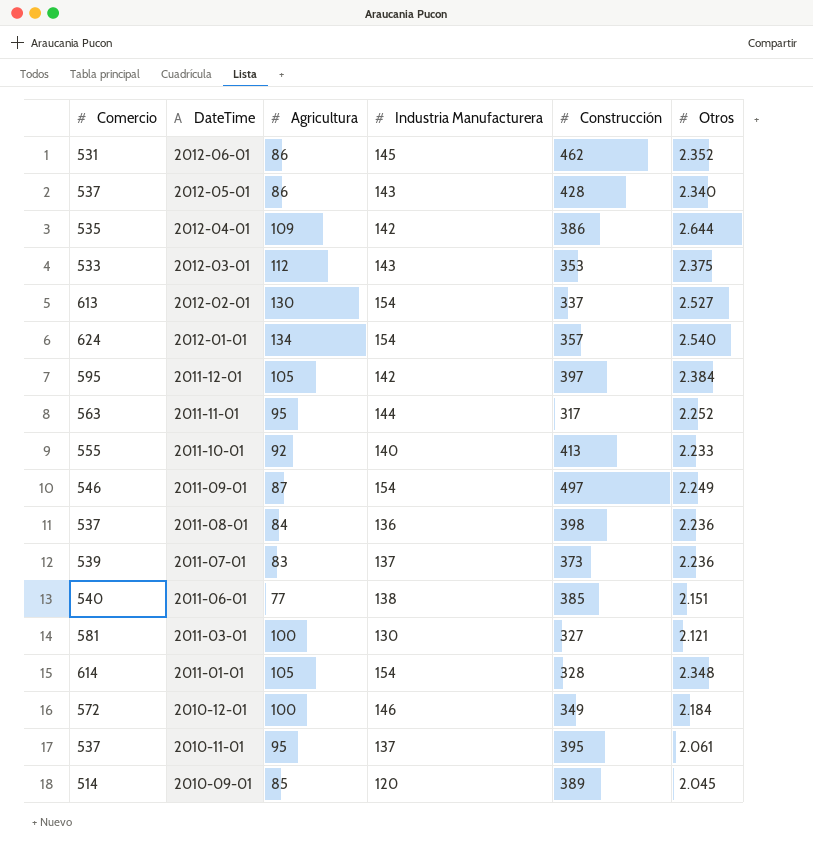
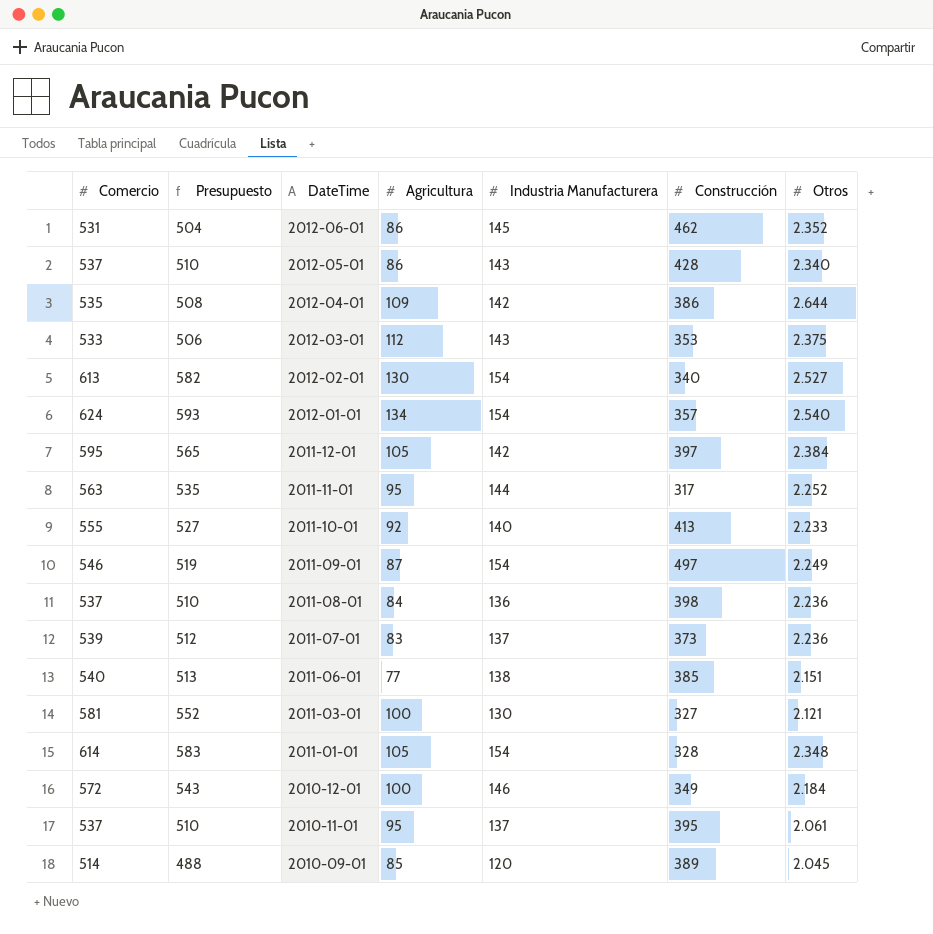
column Presupuesto | formula: none -> [Comercio] * 0,95
2012-02-01 | Construcción: 337 -> 340

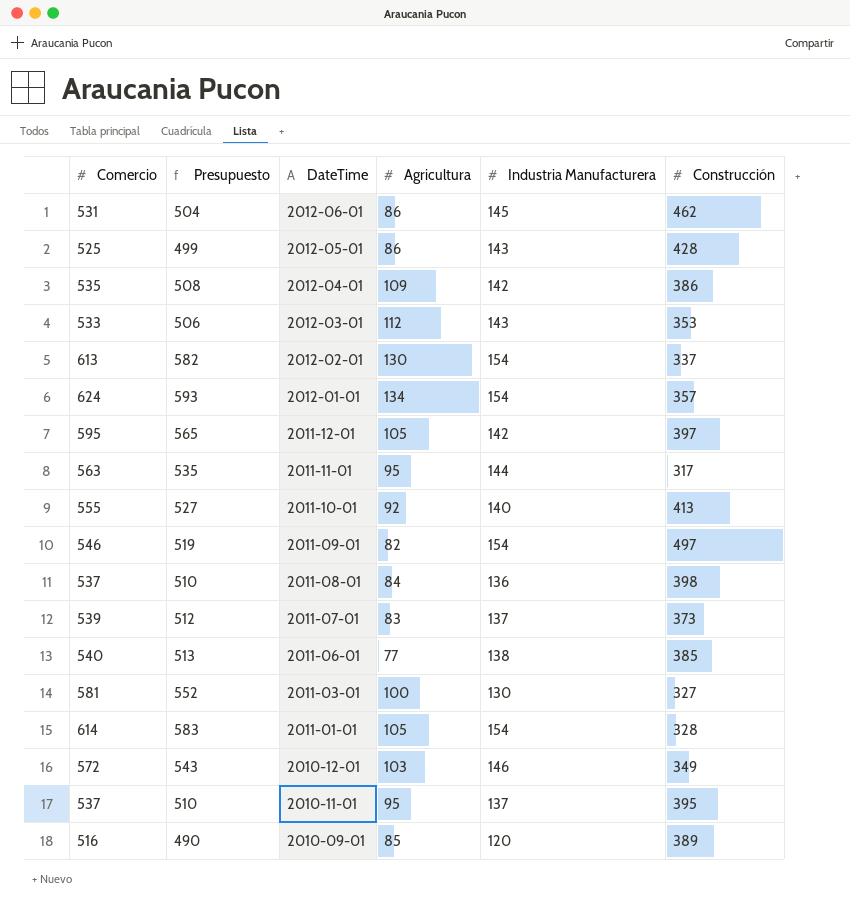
column Otros | position: 7 -> none
2012-05-01 | Comercio: 537 -> 525
2012-05-01 | Presupuesto: 510 -> 499
2012-02-01 | Construcción: 340 -> 337
2011-09-01 | Agricultura: 87 -> 82
2010-12-01 | Agricultura: 100 -> 103
2010-09-01 | Comercio: 514 -> 516
2010-09-01 | Presupuesto: 488 -> 490

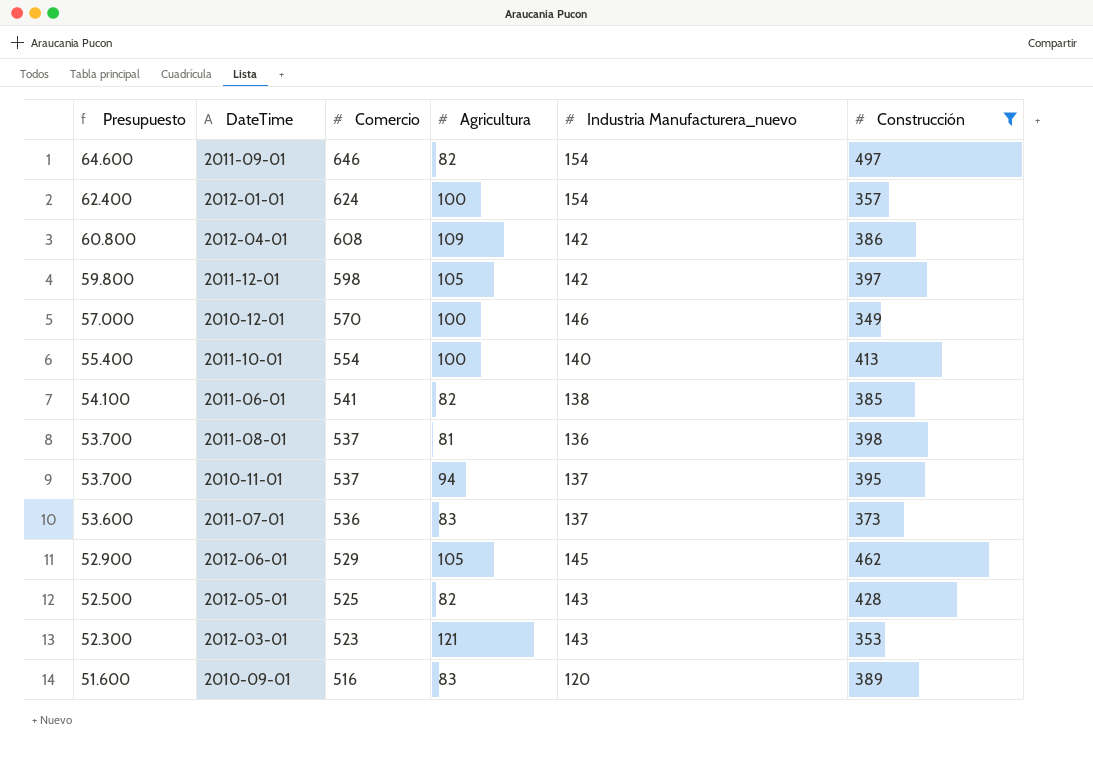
filter: none -> Construcción >= 349
row order: DateTime descending -> Presupuesto descending
column Presupuesto | formula: [Comercio] * 0,95 -> [Comercio] * 100
column Comercio | position: 1 -> 3
column name: Industria Manufacturera -> Industria Manufacturera_nuevo
2011-09-01 | Comercio: 546 -> 646
2012-01-01 | Agricultura: 134 -> 100
2012-04-01 | Comercio: 535 -> 608
2011-12-01 | Comercio: 595 -> 598
2010-12-01 | Comercio: 572 -> 570
2010-12-01 | Agricultura: 103 -> 100
2011-10-01 | Comercio: 555 -> 554
2011-10-01 | Agricultura: 92 -> 100
2011-06-01 | Comercio: 540 -> 541
2011-06-01 | Agricultura: 77 -> 82
2011-08-01 | Agricultura: 84 -> 81
2010-11-01 | Agricultura: 95 -> 94
2011-07-01 | Comercio: 539 -> 536
2012-06-01 | Comercio: 531 -> 529
2012-06-01 | Agricultura: 86 -> 105
2012-05-01 | Agricultura: 86 -> 82
2012-03-01 | Comercio: 533 -> 523
2012-03-01 | Agricultura: 112 -> 121
2010-09-01 | Agricultura: 85 -> 83

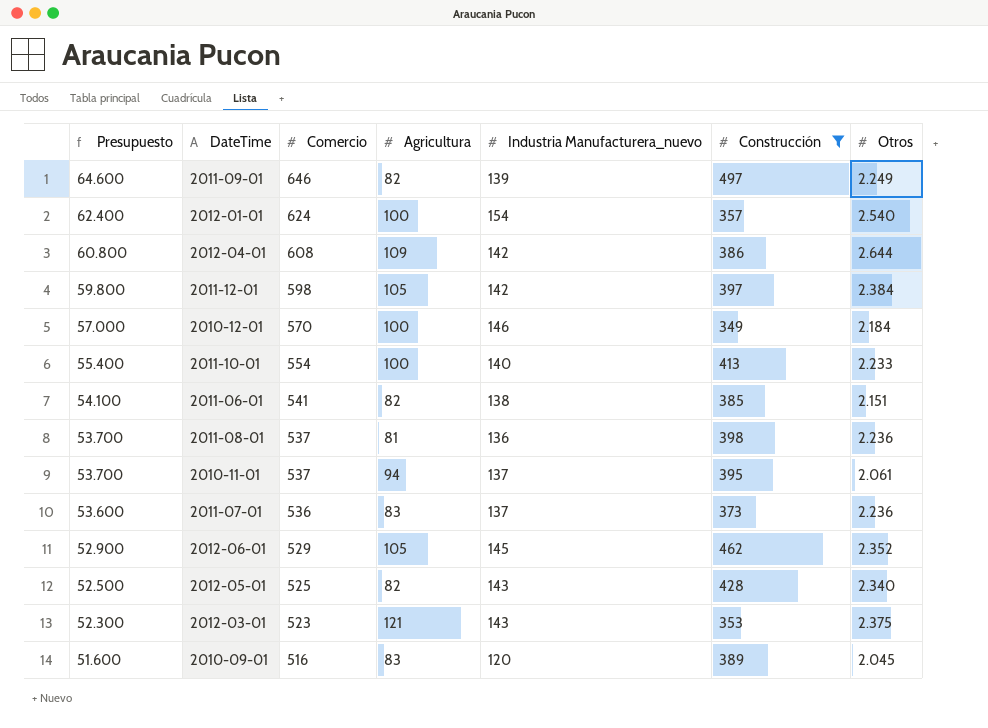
column Otros | position: none -> 7
2011-09-01 | Industria Manufacturera_nuevo: 154 -> 139

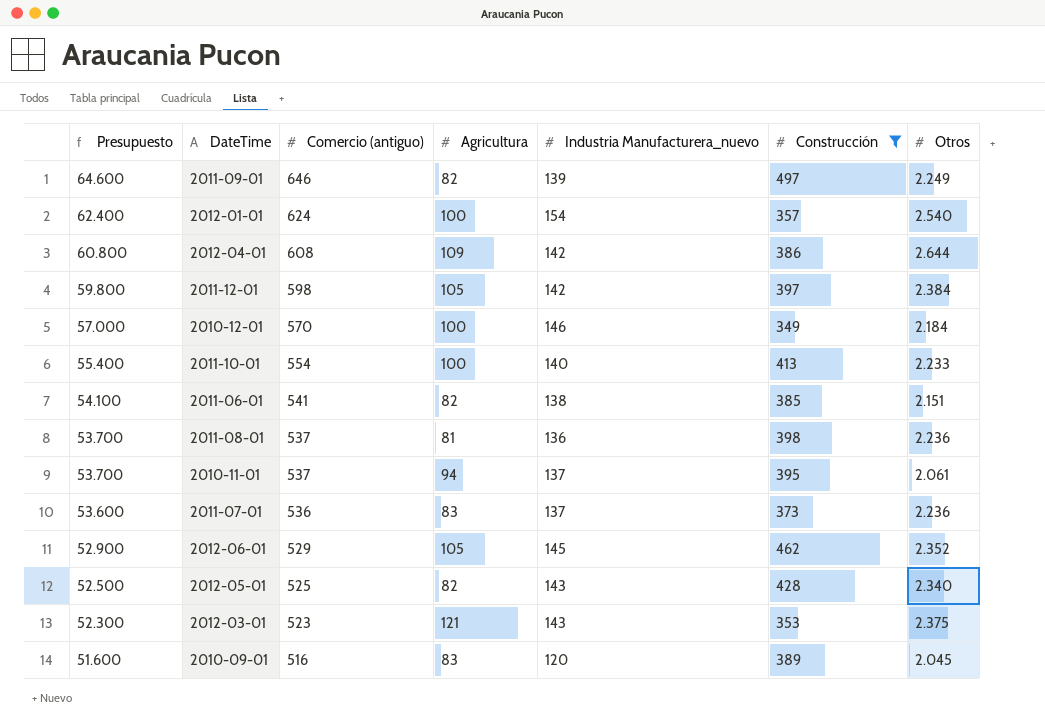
column name: Comercio -> Comercio (antiguo)

